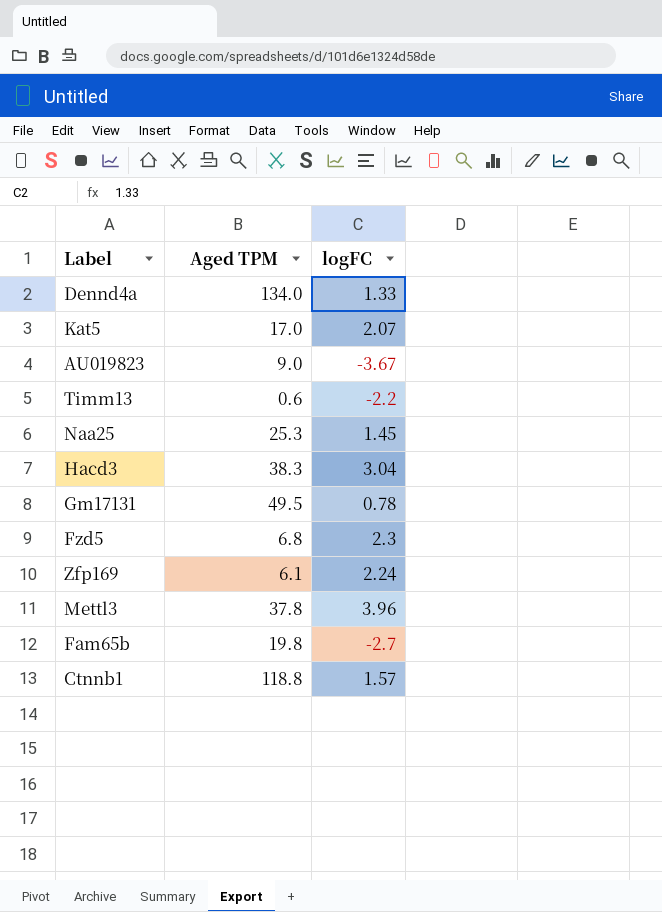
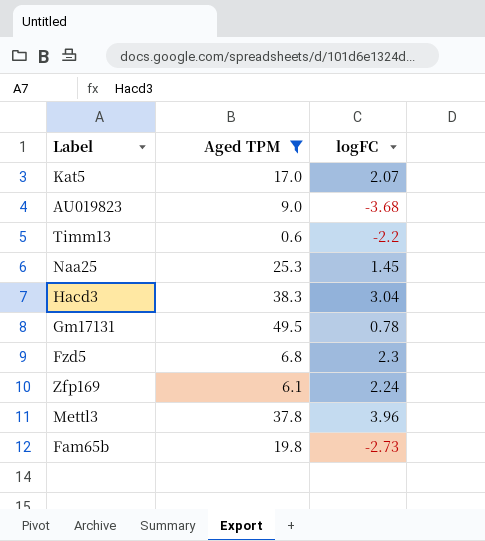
filter: none -> Aged TPM <= 49.5
AU019823 | logFC: -3.67 -> -3.68
Fam65b | logFC: -2.7 -> -2.73

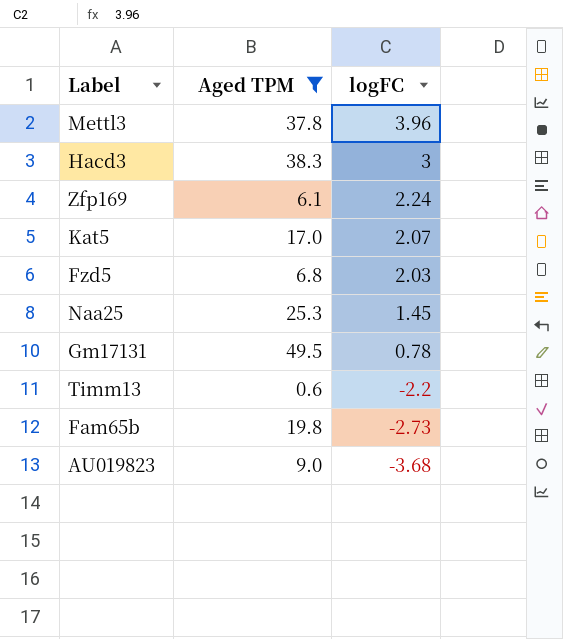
row order: none -> logFC descending
Hacd3 | logFC: 3.04 -> 3
Fzd5 | logFC: 2.3 -> 2.03

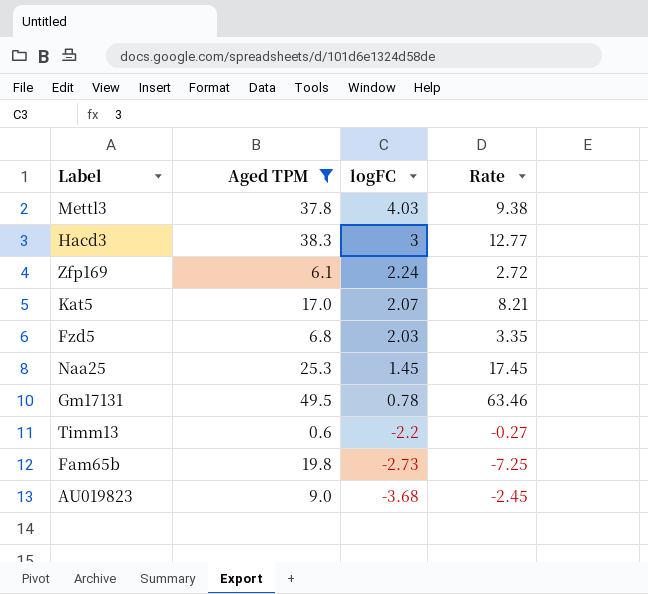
column Rate | formula: none -> [Aged TPM] / [logFC]
Mettl3 | logFC: 3.96 -> 4.03

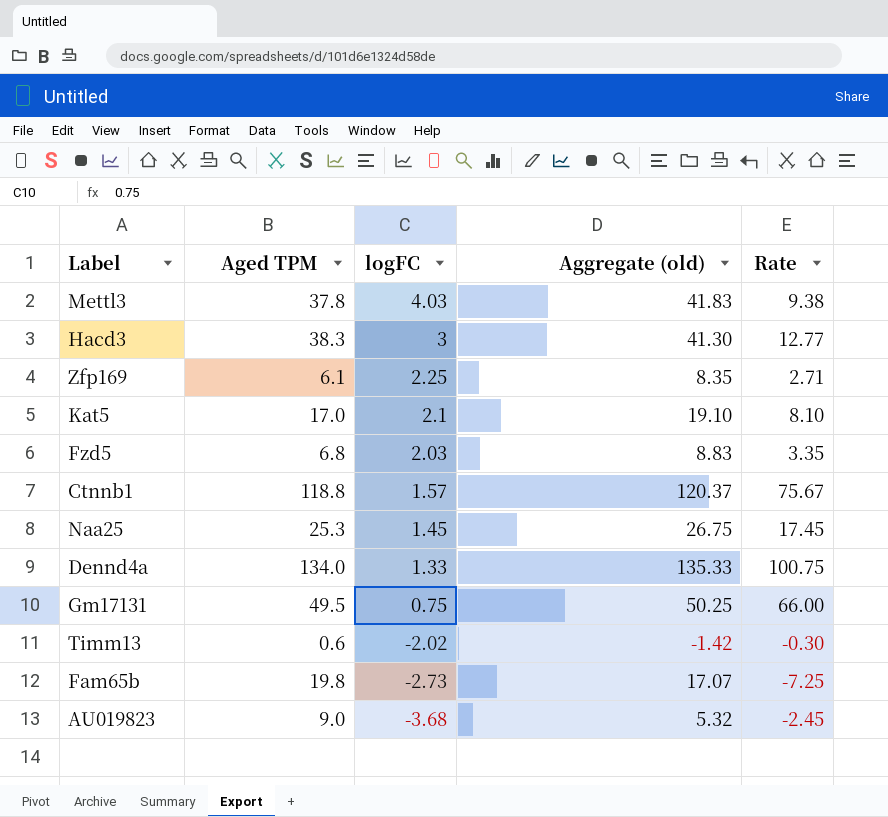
filter: Aged TPM <= 49.5 -> none
column Aggregate (old) | formula: none -> [Aged TPM] + [logFC]
Zfp169 | logFC: 2.24 -> 2.25
Zfp169 | Rate: 2.72 -> 2.71
Kat5 | logFC: 2.07 -> 2.1
Kat5 | Rate: 8.21 -> 8.10
Gm17131 | logFC: 0.78 -> 0.75
Gm17131 | Rate: 63.46 -> 66.00
Timm13 | logFC: -2.2 -> -2.02
Timm13 | Rate: -0.27 -> -0.30

